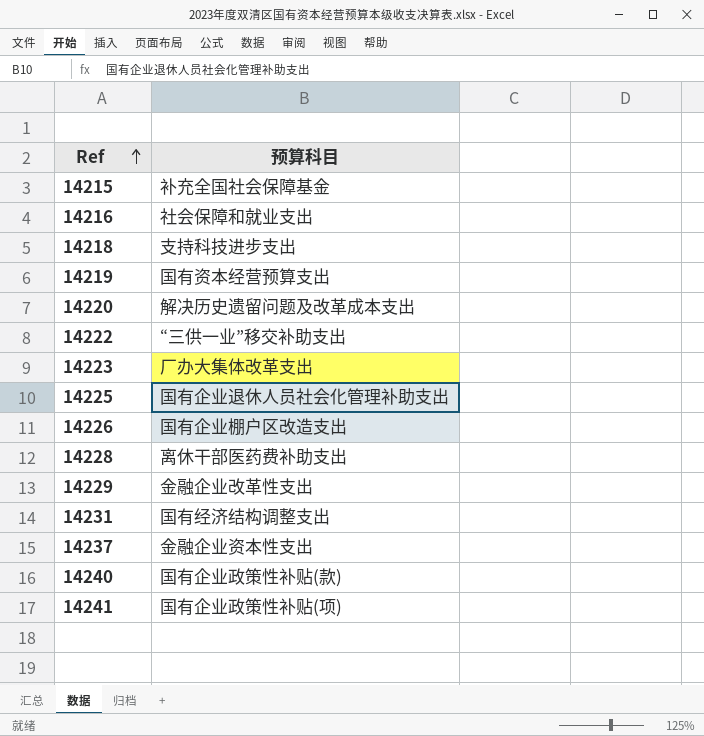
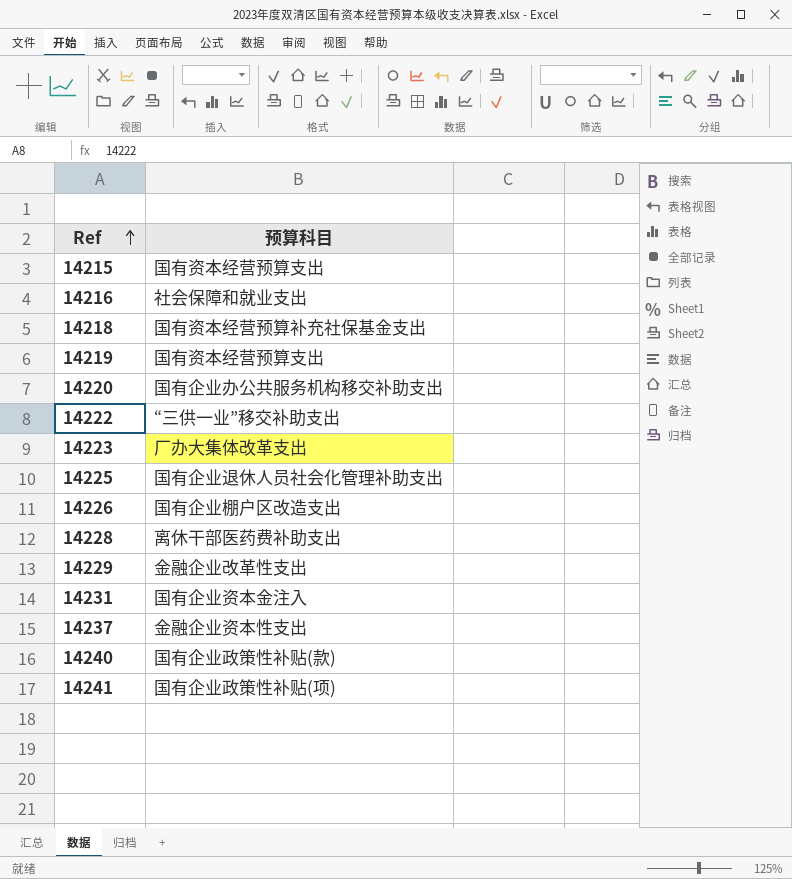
14215 | 预算科目: 补充全国社会保障基金 -> 国有资本经营预算支出
14218 | 预算科目: 支持科技进步支出 -> 国有资本经营预算补充社保基金支出
14220 | 预算科目: 解决历史遗留问题及改革成本支出 -> 国有企业办公共服务机构移交补助支出
14231 | 预算科目: 国有经济结构调整支出 -> 国有企业资本金注入

